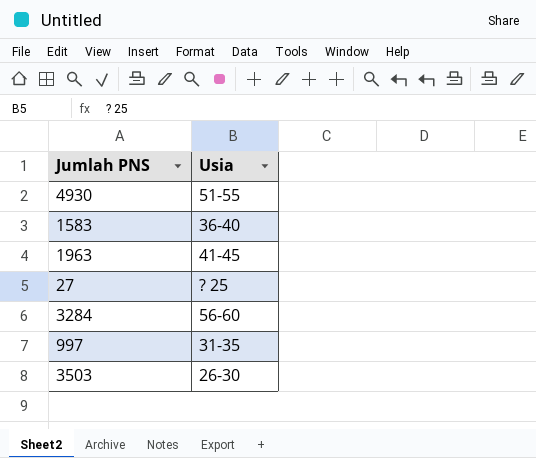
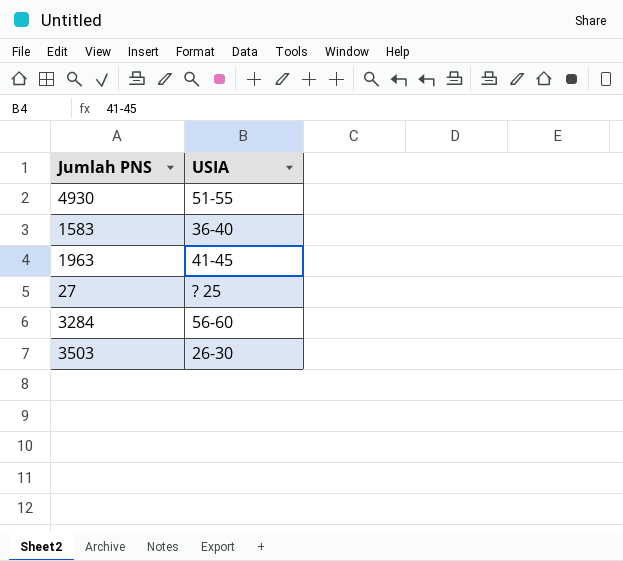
column name: Usia -> USIA
row 997: 31-35 -> none

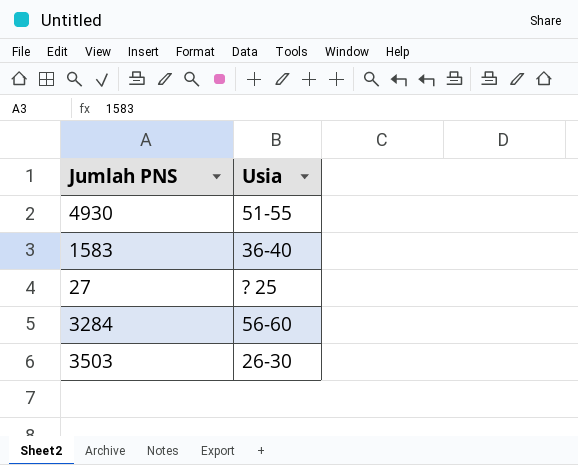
column name: USIA -> Usia
row 1963: 41-45 -> none

